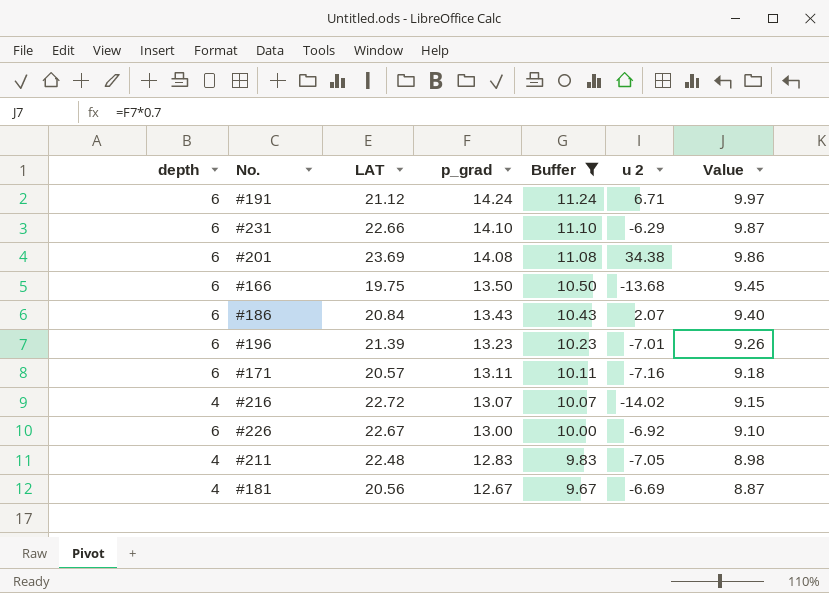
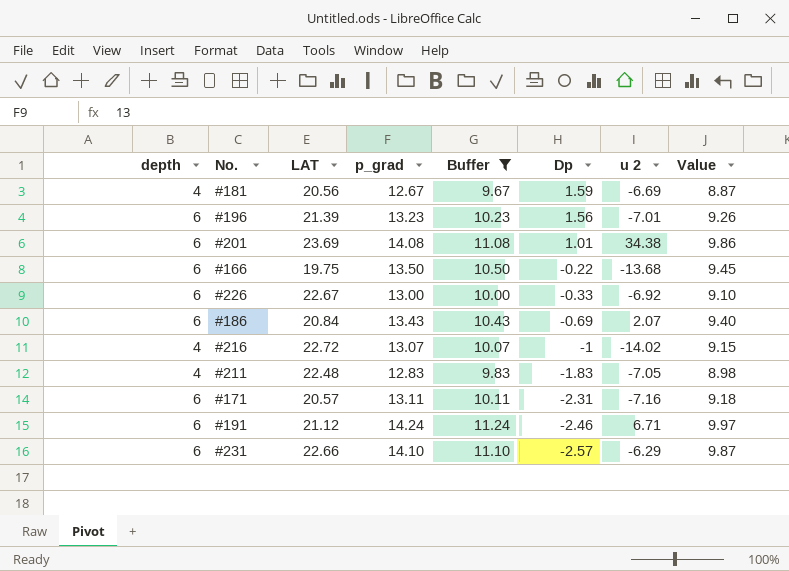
row order: p_grad descending -> Dp descending
column Dp | position: none -> 6

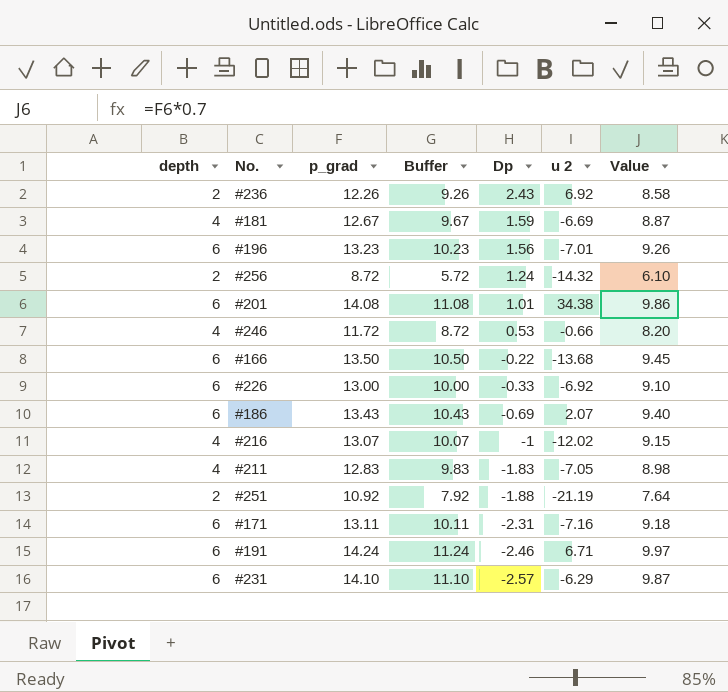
filter: Buffer >= 9.67 -> none
column LAT | position: 3 -> none
#216 | u 2: -14.02 -> -12.02

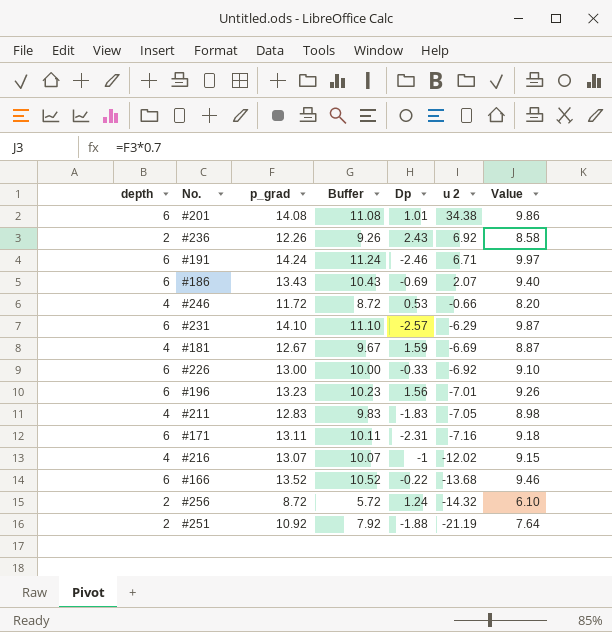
row order: Dp descending -> u 2 descending
#166 | p_grad: 13.50 -> 13.52
#166 | Buffer: 10.50 -> 10.52
#166 | Value: 9.45 -> 9.46

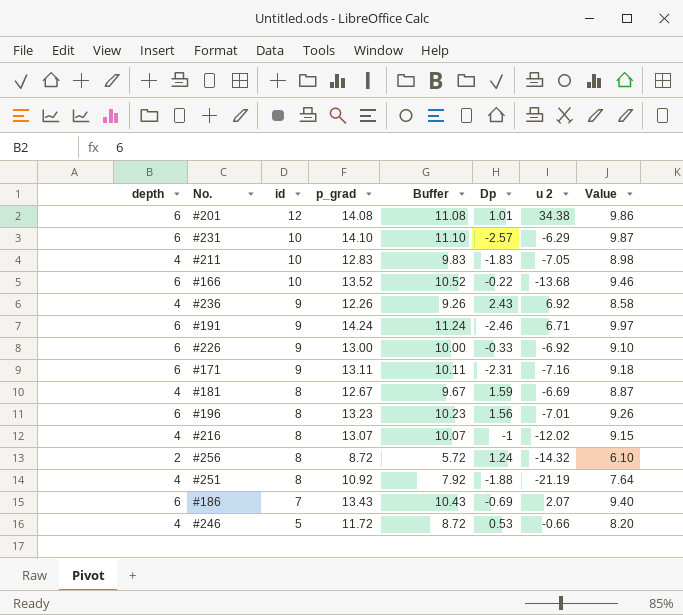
row order: u 2 descending -> id descending
column id | position: none -> 3
#236 | depth: 2 -> 4
#251 | depth: 2 -> 4

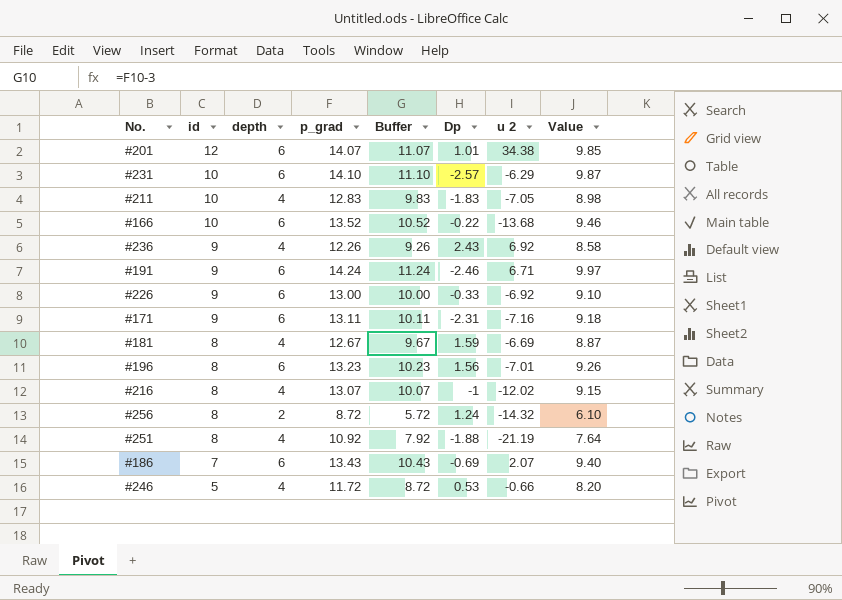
column depth | position: 1 -> 3
#201 | p_grad: 14.08 -> 14.07
#201 | Buffer: 11.08 -> 11.07
#201 | Value: 9.86 -> 9.85

